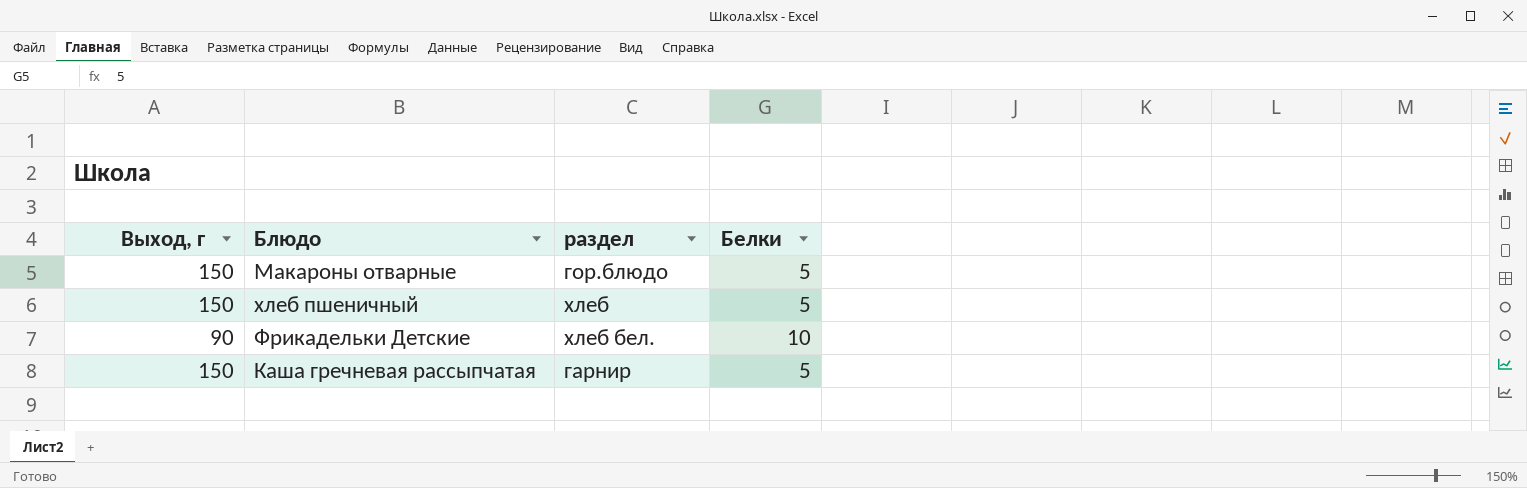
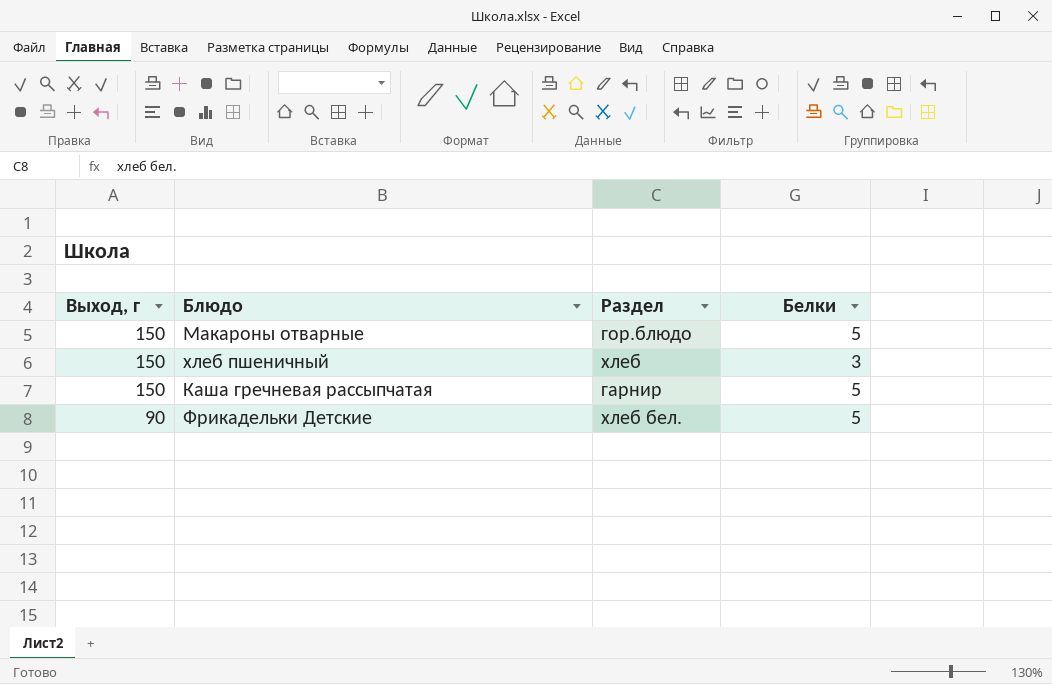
row order: none -> Выход, г descending
column name: раздел -> Раздел
хлеб пшеничный | Белки: 5 -> 3
Фрикадельки Детские | Белки: 10 -> 5

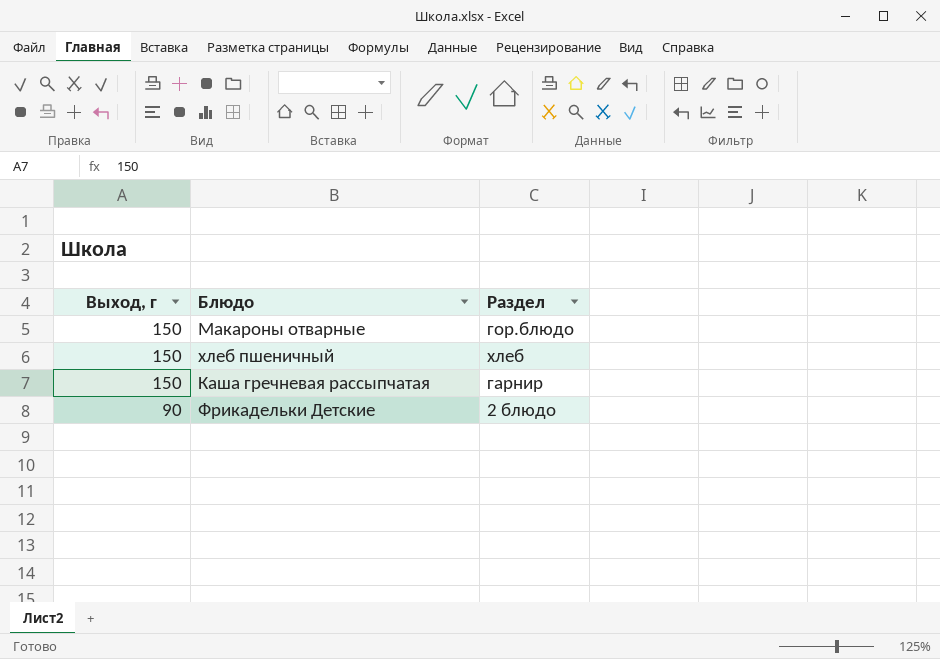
column Белки | position: 4 -> none
Фрикадельки Детские | Раздел: хлеб бел. -> 2 блюдо

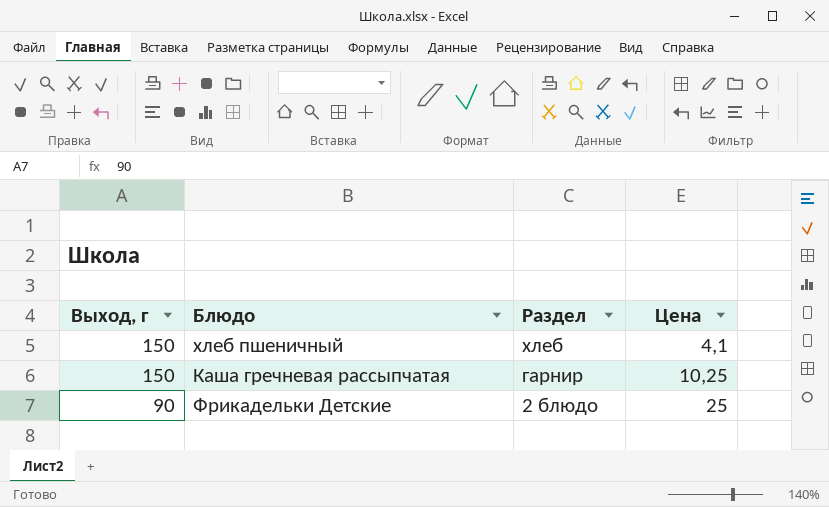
column Цена | position: none -> 4
row Макароны отварные: 150 | гор.блюдо -> none

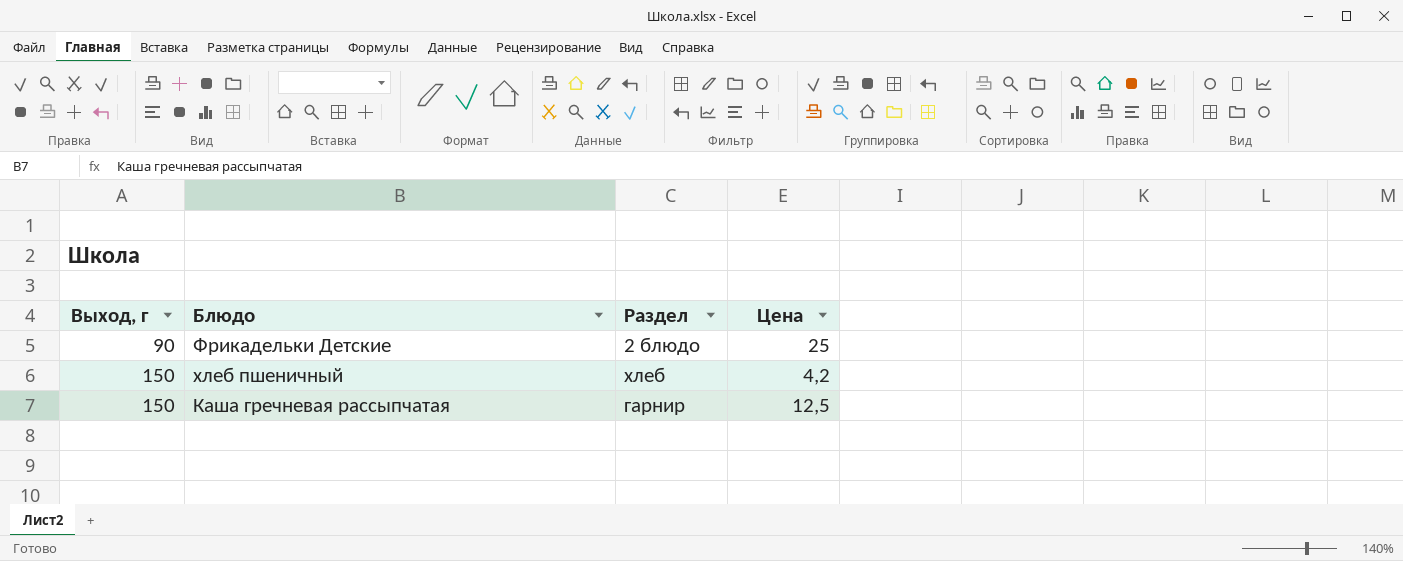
row order: Выход, г descending -> Выход, г ascending
хлеб пшеничный | Цена: 4,1 -> 4,2
Каша гречневая рассыпчатая | Цена: 10,25 -> 12,5

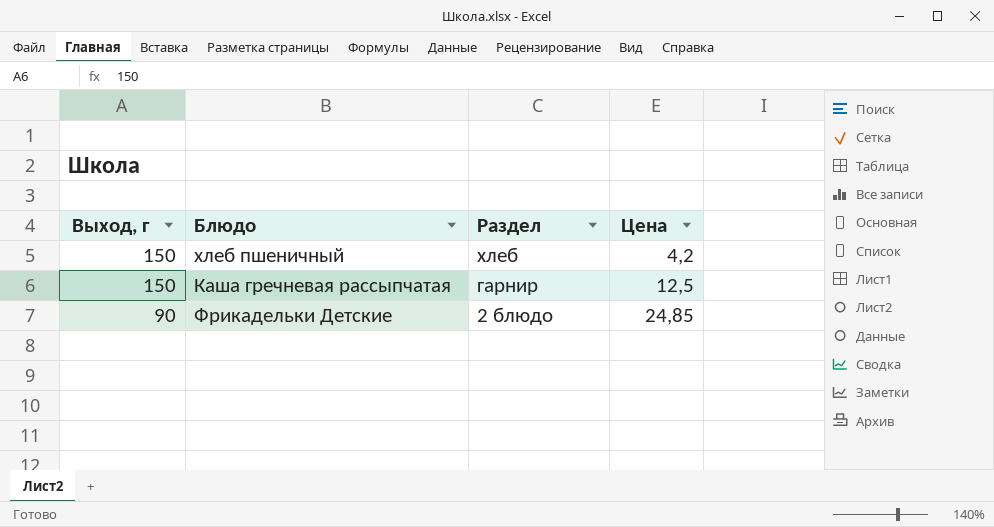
row order: Выход, г ascending -> Выход, г descending
Фрикадельки Детские | Цена: 25 -> 24,85

